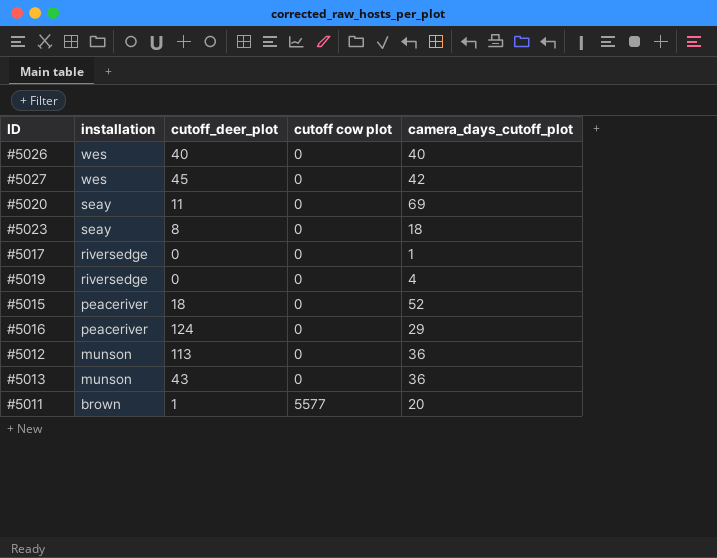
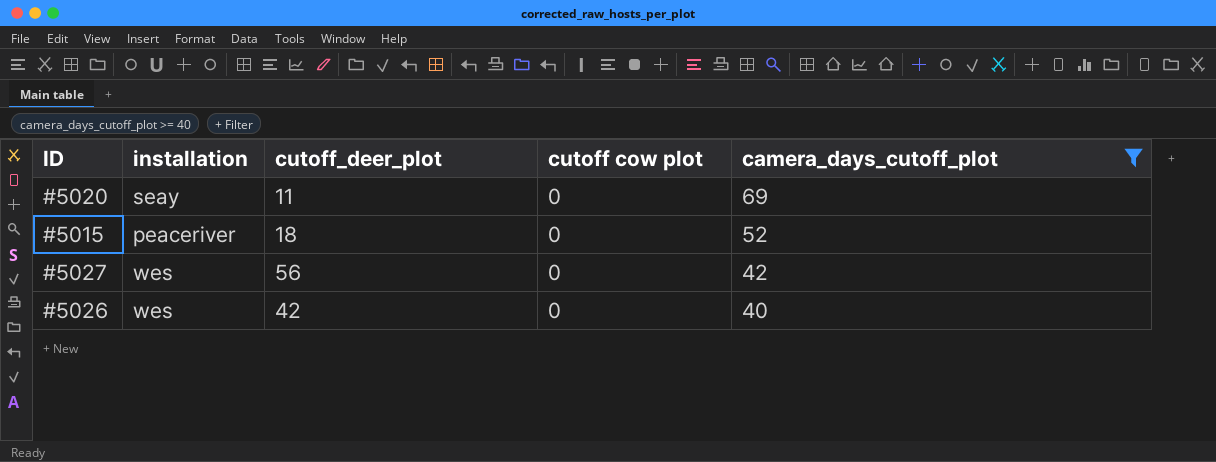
filter: none -> camera_days_cutoff_plot >= 40
row order: installation descending -> camera_days_cutoff_plot descending
#5027 | cutoff_deer_plot: 45 -> 56
#5026 | cutoff_deer_plot: 40 -> 42

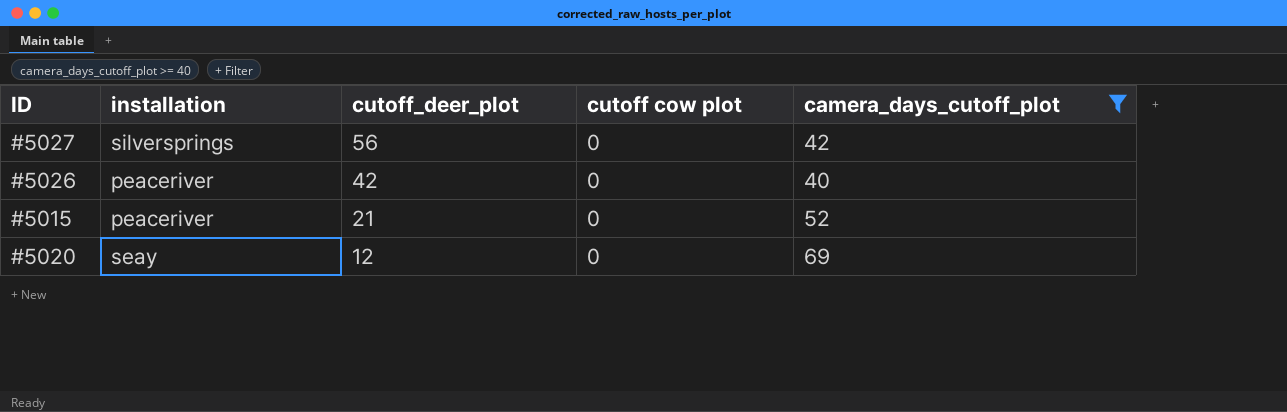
row order: camera_days_cutoff_plot descending -> cutoff_deer_plot descending
#5027 | installation: wes -> silversprings
#5026 | installation: wes -> peaceriver
#5015 | cutoff_deer_plot: 18 -> 21
#5020 | cutoff_deer_plot: 11 -> 12

